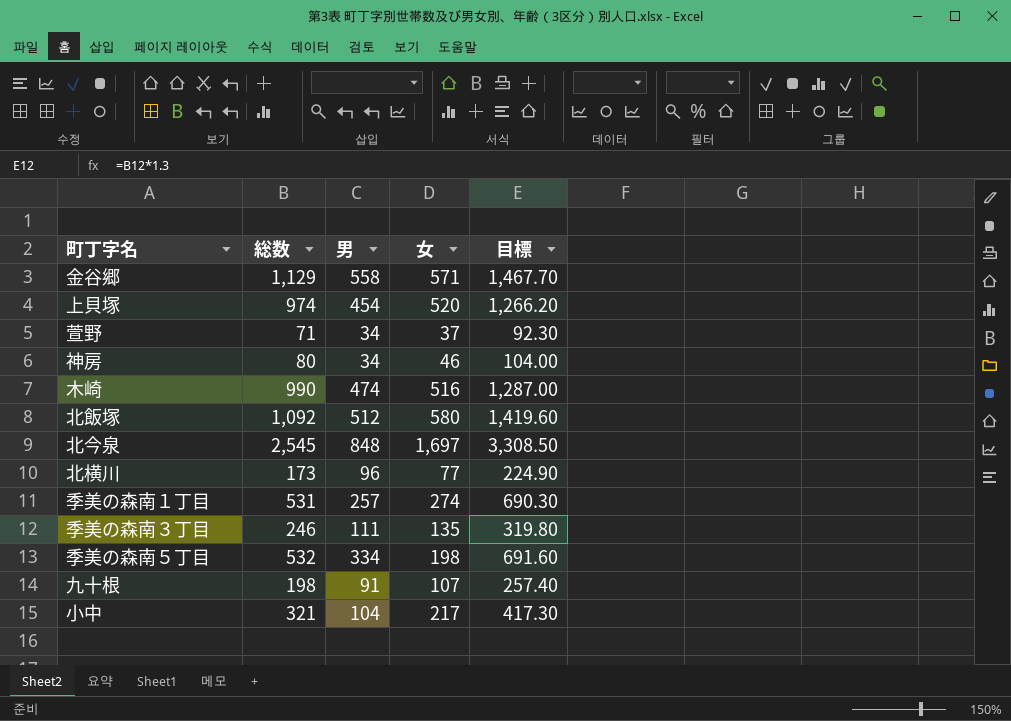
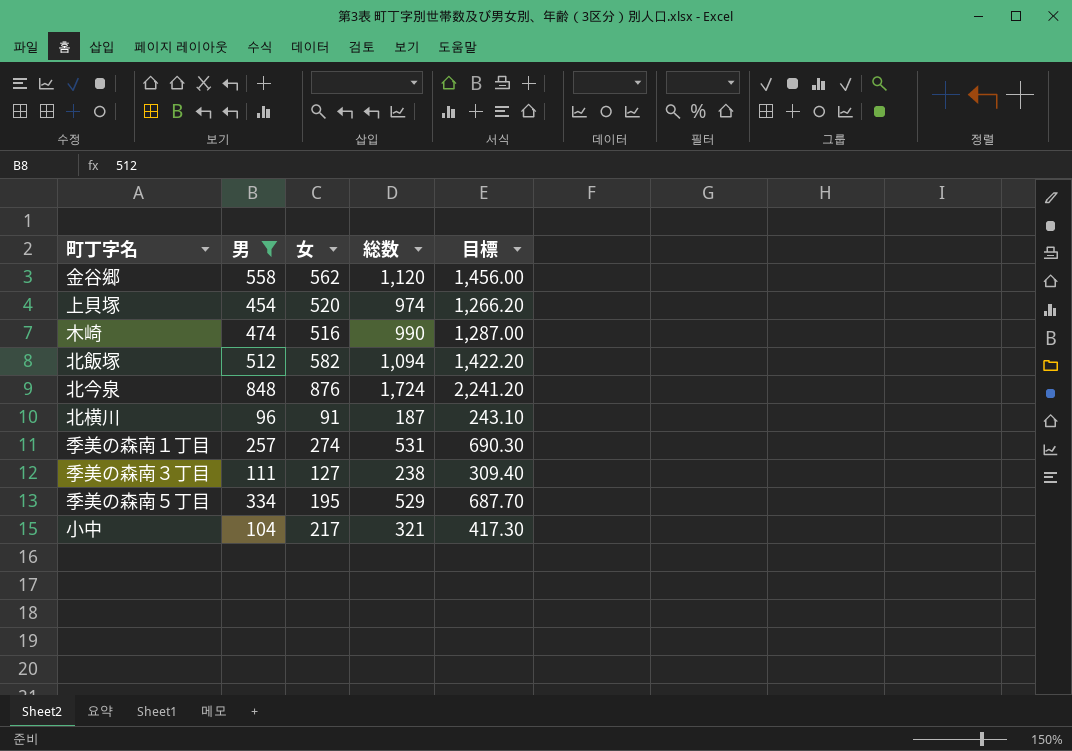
filter: none -> 男 >= 96
column 総数 | position: 2 -> 4
金谷郷 | 女: 571 -> 562
金谷郷 | 総数: 1,129 -> 1,120
金谷郷 | 目標: 1,467.70 -> 1,456.00
北飯塚 | 女: 580 -> 582
北飯塚 | 総数: 1,092 -> 1,094
北飯塚 | 目標: 1,419.60 -> 1,422.20
北今泉 | 女: 1,697 -> 876
北今泉 | 総数: 2,545 -> 1,724
北今泉 | 目標: 3,308.50 -> 2,241.20
北横川 | 女: 77 -> 91
北横川 | 総数: 173 -> 187
北横川 | 目標: 224.90 -> 243.10
季美の森南３丁目 | 女: 135 -> 127
季美の森南３丁目 | 総数: 246 -> 238
季美の森南３丁目 | 目標: 319.80 -> 309.40
季美の森南５丁目 | 女: 198 -> 195
季美の森南５丁目 | 総数: 532 -> 529
季美の森南５丁目 | 目標: 691.60 -> 687.70

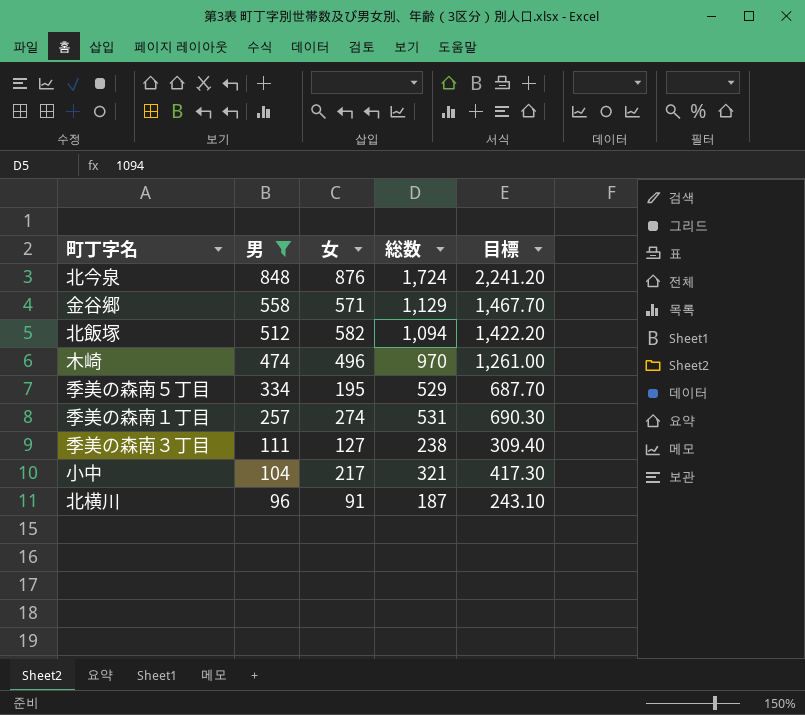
row order: none -> 男 descending
row 上貝塚: 454 | 520 | 974 | 1,266.20 -> none
金谷郷 | 女: 562 -> 571
金谷郷 | 総数: 1,120 -> 1,129
金谷郷 | 目標: 1,456.00 -> 1,467.70
木崎 | 女: 516 -> 496
木崎 | 総数: 990 -> 970
木崎 | 目標: 1,287.00 -> 1,261.00

